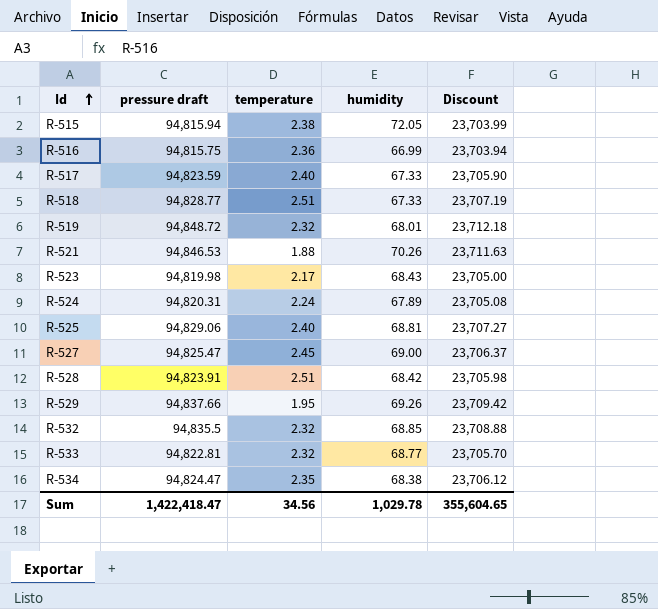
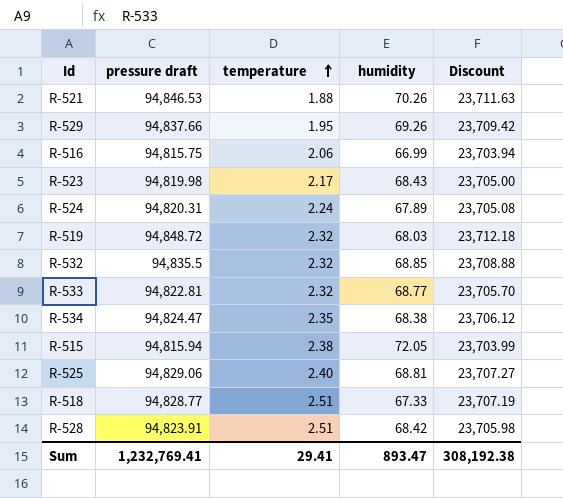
row order: Id ascending -> temperature ascending
row R-517: 94,823.59 | 2.40 | 67.33 | 23,705.90 -> none
row R-527: 94,825.47 | 2.45 | 69.00 | 23,706.37 -> none
R-516 | temperature: 2.36 -> 2.06
R-519 | humidity: 68.01 -> 68.03
Sum | pressure draft: 1,422,418.47 -> 1,232,769.41
Sum | temperature: 34.56 -> 29.41
Sum | humidity: 1,029.78 -> 893.47
Sum | Discount: 355,604.65 -> 308,192.38

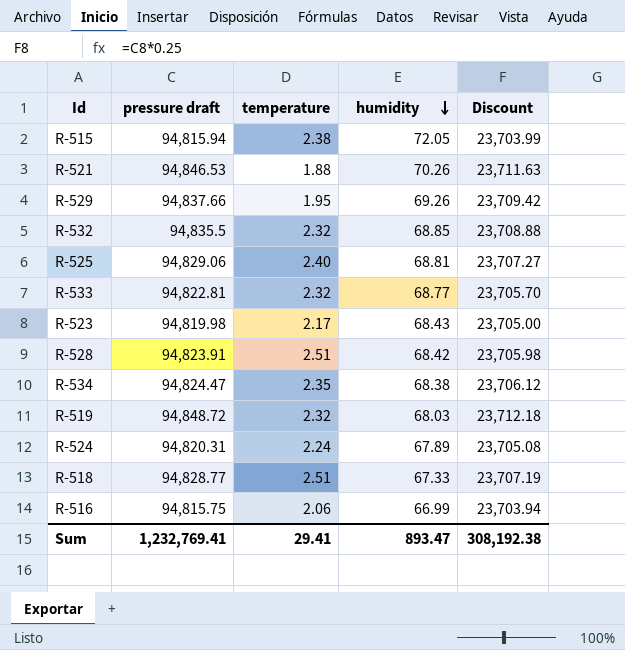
row order: temperature ascending -> humidity descending

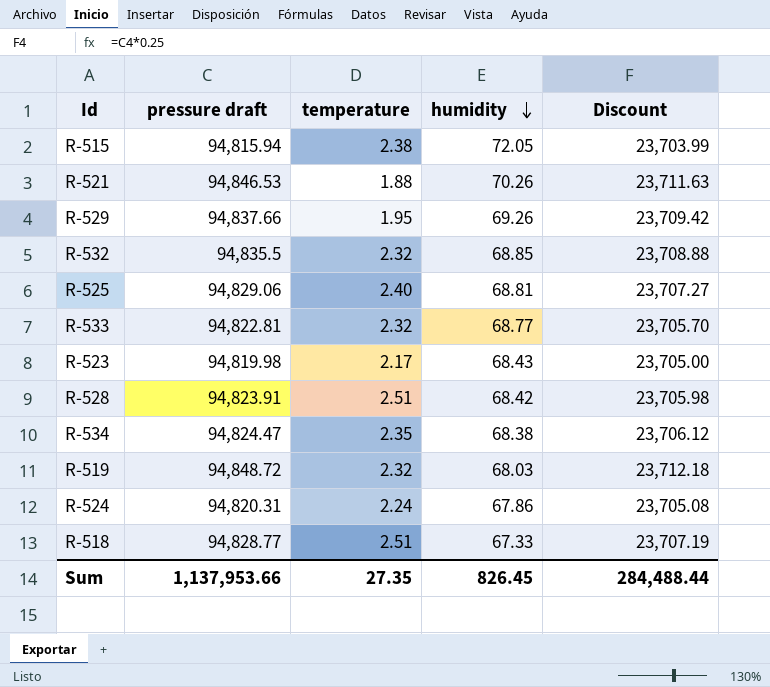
row R-516: 94,815.75 | 2.06 | 66.99 | 23,703.94 -> none
R-524 | humidity: 67.89 -> 67.86
Sum | pressure draft: 1,232,769.41 -> 1,137,953.66
Sum | temperature: 29.41 -> 27.35
Sum | humidity: 893.47 -> 826.45
Sum | Discount: 308,192.38 -> 284,488.44

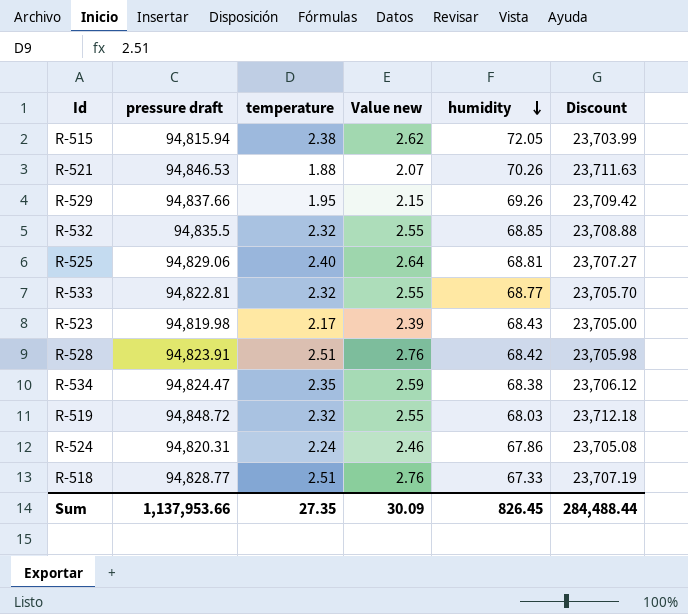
column Value new | formula: none -> [temperature] * 1.1

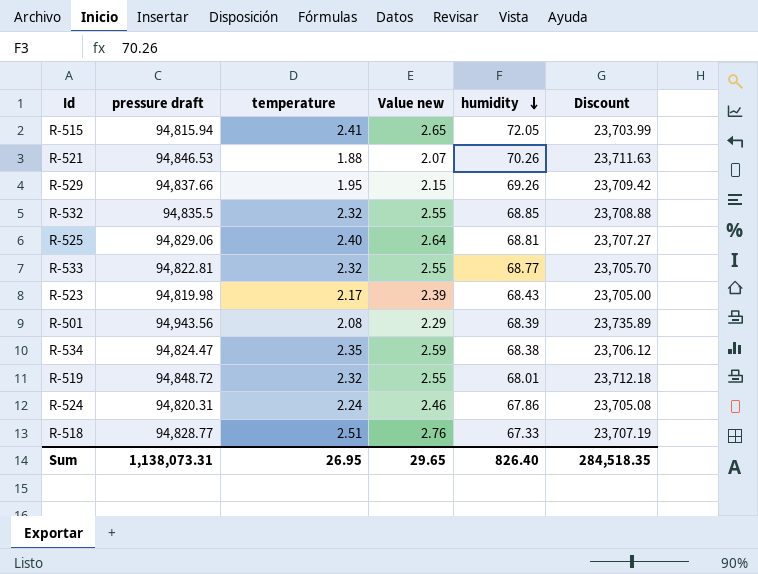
row R-528: 94,823.91 | 2.51 | 2.76 | 68.42 | 23,705.98 -> none
R-515 | temperature: 2.38 -> 2.41
R-515 | Value new: 2.62 -> 2.65
row R-501: none -> 94,943.56 | 2.08 | 2.29 | 68.39 | 23,735.89
R-519 | humidity: 68.03 -> 68.01
Sum | pressure draft: 1,137,953.66 -> 1,138,073.31
Sum | temperature: 27.35 -> 26.95
Sum | Value new: 30.09 -> 29.65
Sum | humidity: 826.45 -> 826.40
Sum | Discount: 284,488.44 -> 284,518.35

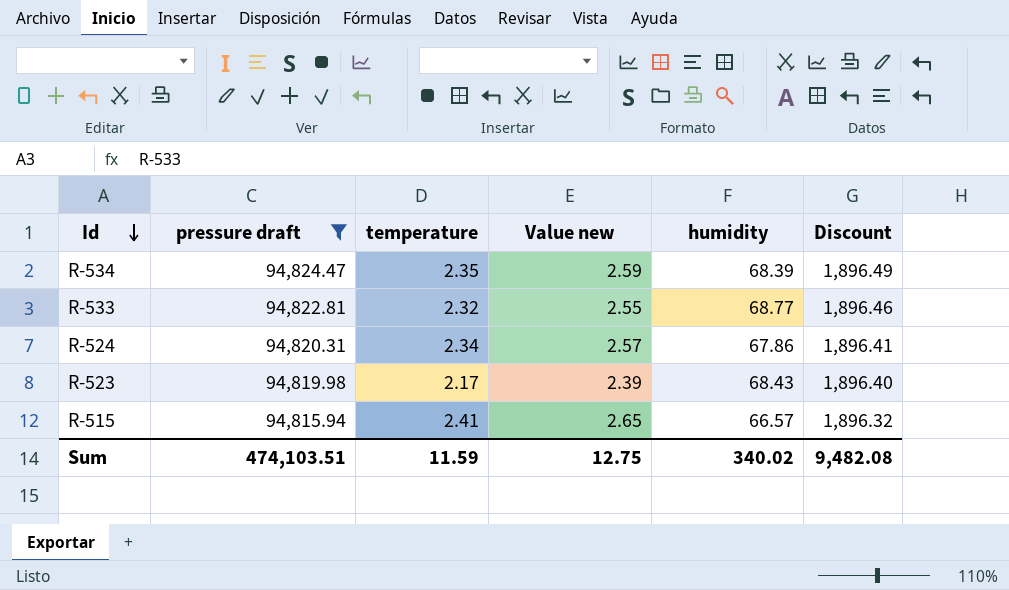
filter: none -> pressure draft <= 94,824.47
row order: humidity descending -> Id descending
column Discount | formula: [pressure draft] * 0.25 -> [pressure draft] * 0.02
R-534 | humidity: 68.38 -> 68.39
R-524 | temperature: 2.24 -> 2.34
R-524 | Value new: 2.46 -> 2.57
R-515 | humidity: 72.05 -> 66.57
Sum | pressure draft: 1,138,073.31 -> 474,103.51
Sum | temperature: 26.95 -> 11.59
Sum | Value new: 29.65 -> 12.75
Sum | humidity: 826.40 -> 340.02
Sum | Discount: 284,518.35 -> 9,482.08

